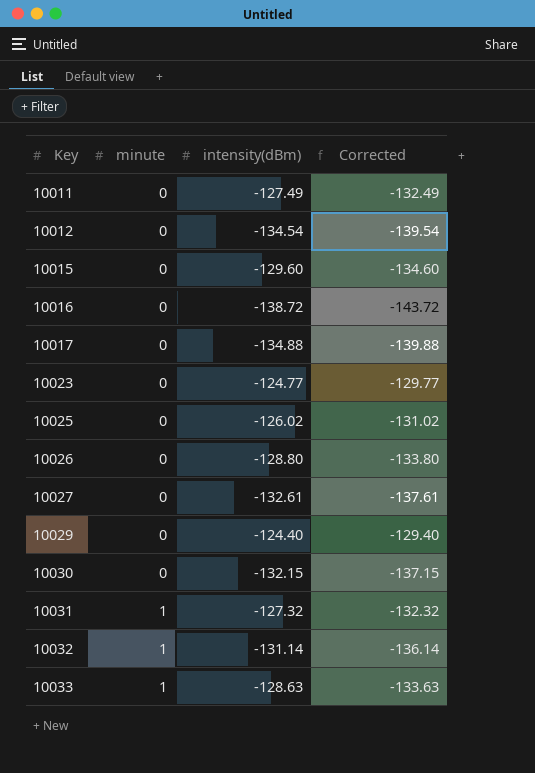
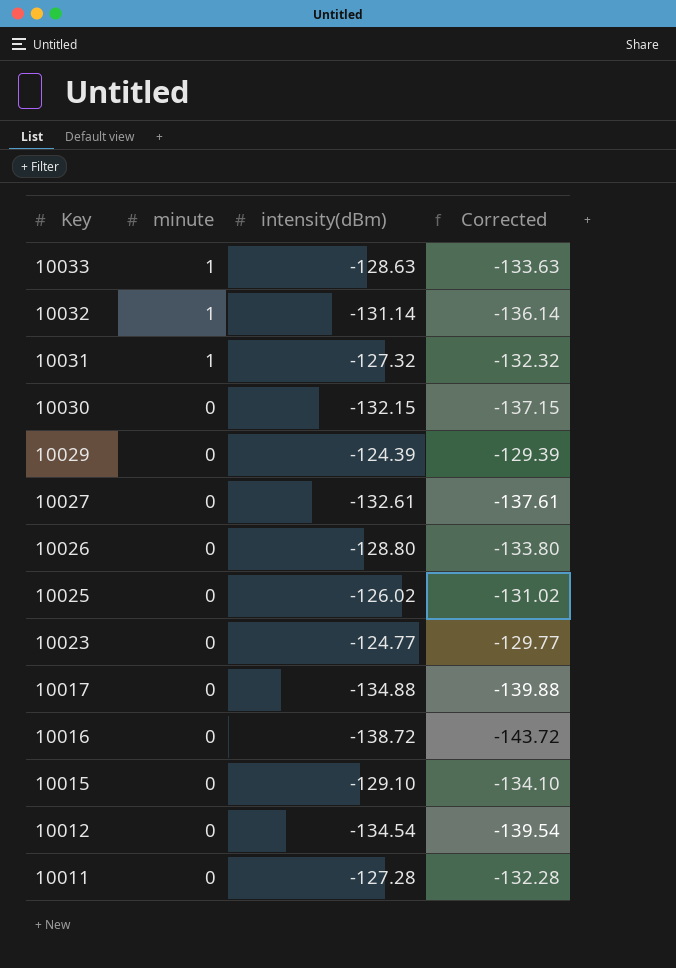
row order: Key ascending -> Key descending
10029 | intensity(dBm): -124.40 -> -124.39
10029 | Corrected: -129.40 -> -129.39
10015 | intensity(dBm): -129.60 -> -129.10
10015 | Corrected: -134.60 -> -134.10
10011 | intensity(dBm): -127.49 -> -127.28
10011 | Corrected: -132.49 -> -132.28

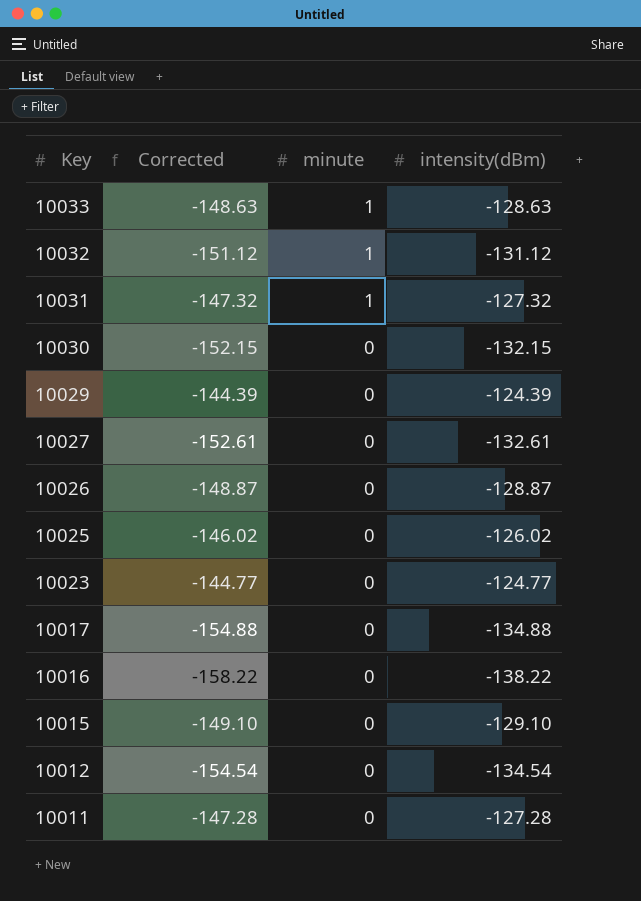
column Corrected | formula: [intensity(dBm)] - 5 -> [intensity(dBm)] - 20
column Corrected | position: 4 -> 2
10032 | intensity(dBm): -131.14 -> -131.12
10026 | intensity(dBm): -128.80 -> -128.87
10016 | intensity(dBm): -138.72 -> -138.22

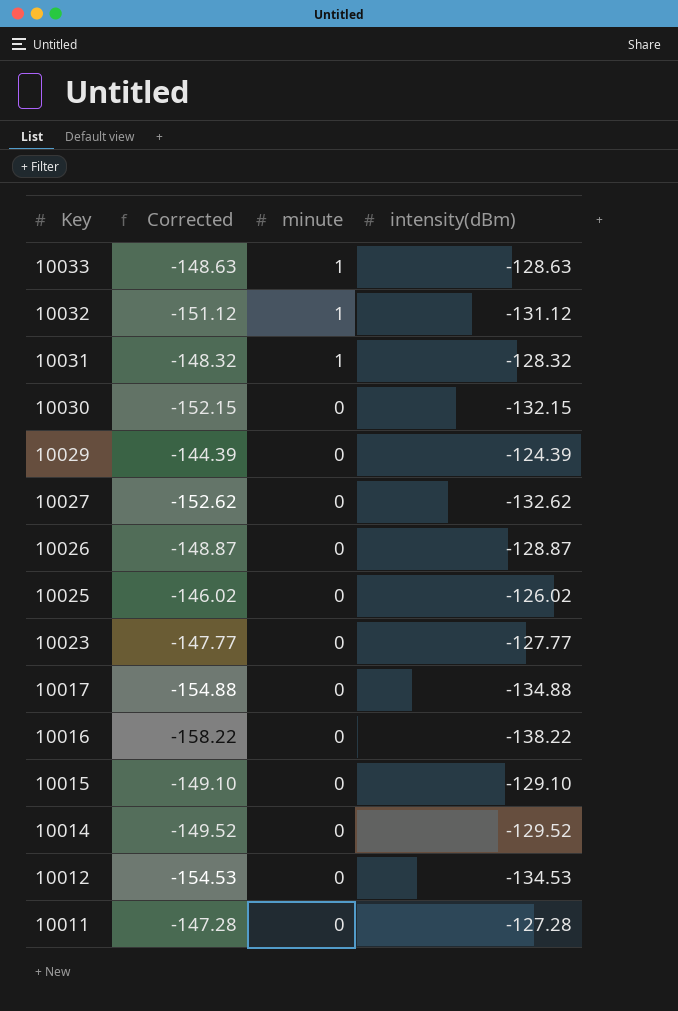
10031 | Corrected: -147.32 -> -148.32
10031 | intensity(dBm): -127.32 -> -128.32
10027 | Corrected: -152.61 -> -152.62
10027 | intensity(dBm): -132.61 -> -132.62
10023 | Corrected: -144.77 -> -147.77
10023 | intensity(dBm): -124.77 -> -127.77
row 10014: none -> -149.52 | 0 | -129.52
10012 | Corrected: -154.54 -> -154.53
10012 | intensity(dBm): -134.54 -> -134.53

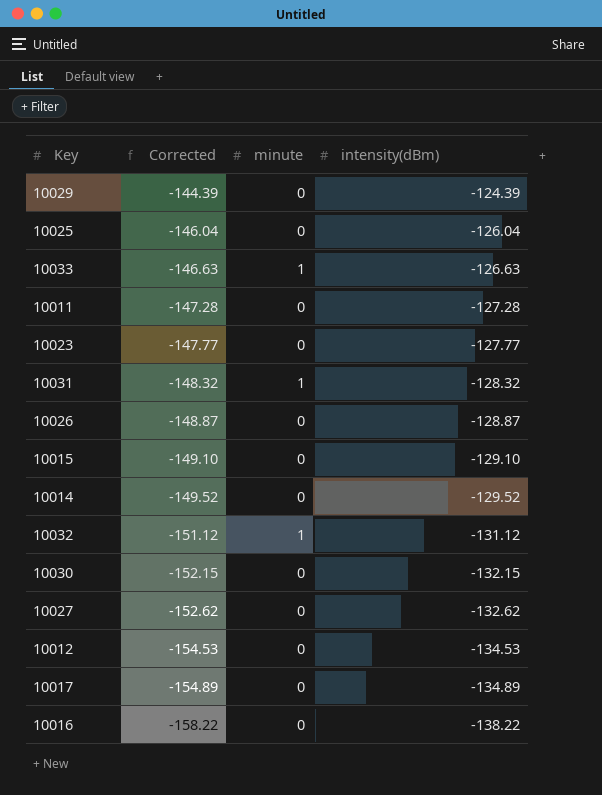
row order: Key descending -> Corrected descending
10025 | Corrected: -146.02 -> -146.04
10025 | intensity(dBm): -126.02 -> -126.04
10033 | Corrected: -148.63 -> -146.63
10033 | intensity(dBm): -128.63 -> -126.63
10017 | Corrected: -154.88 -> -154.89
10017 | intensity(dBm): -134.88 -> -134.89

